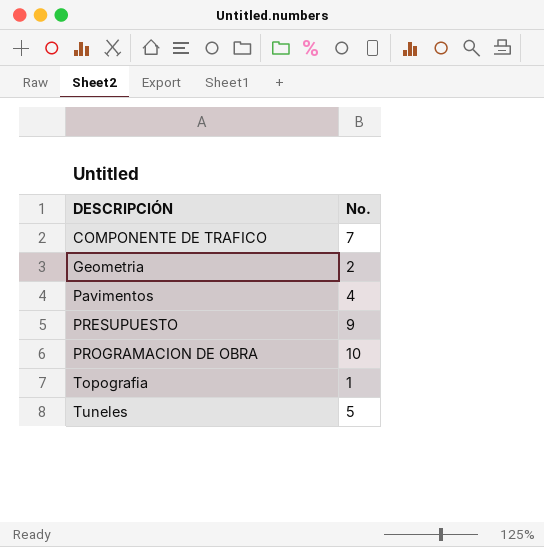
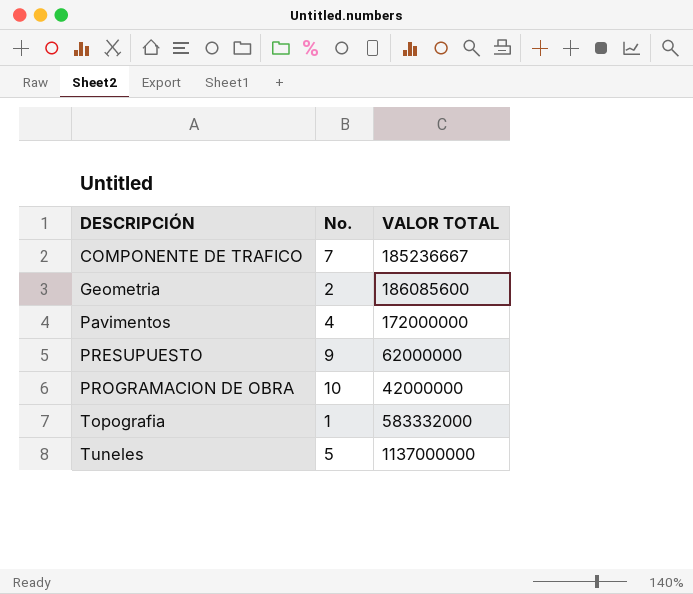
column VALOR TOTAL | position: none -> 3

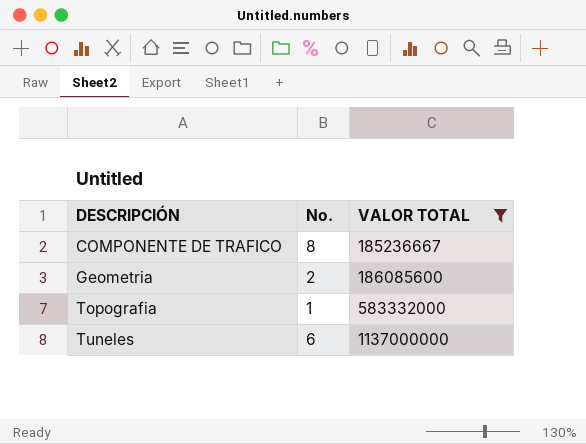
filter: none -> VALOR TOTAL >= 185236667
COMPONENTE DE TRAFICO | No.: 7 -> 8
Tuneles | No.: 5 -> 6

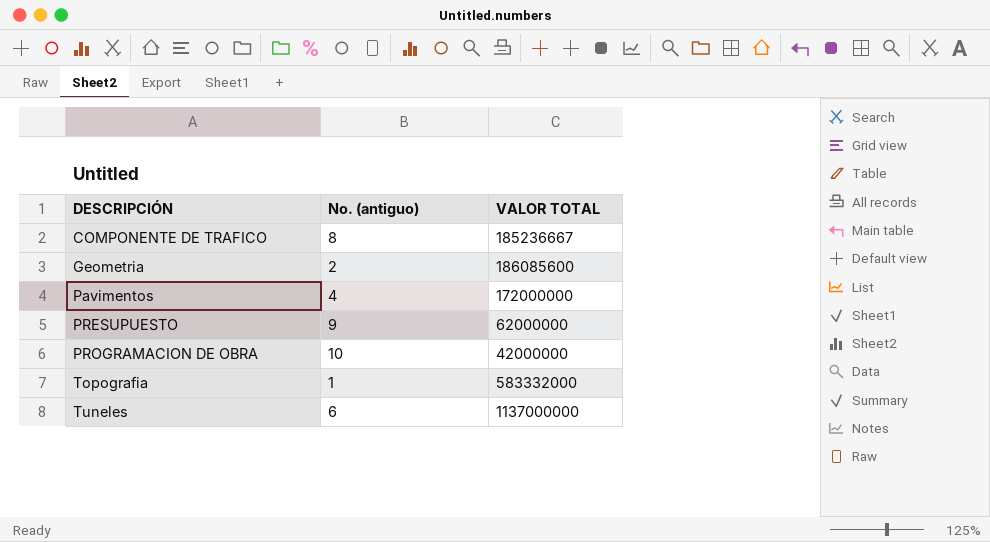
filter: VALOR TOTAL >= 185236667 -> none
column name: No. -> No. (antiguo)

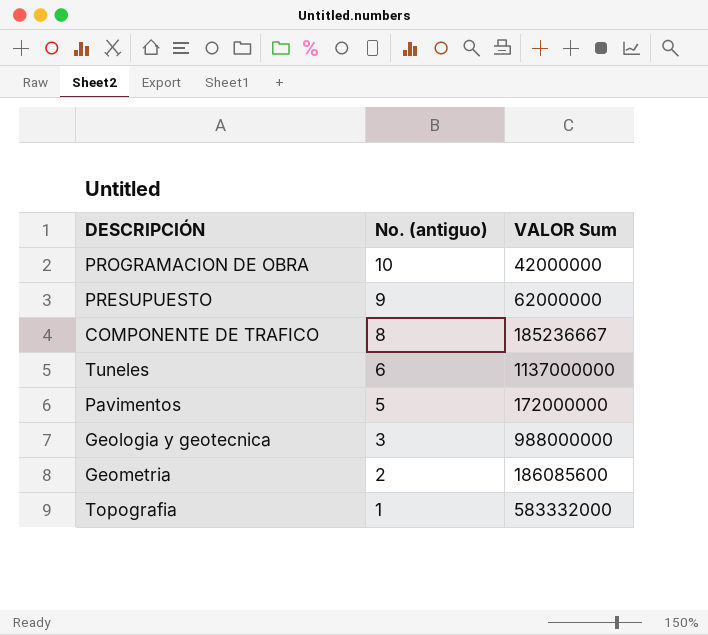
row order: DESCRIPCIÓN ascending -> No. (antiguo) descending
column name: VALOR TOTAL -> VALOR Sum
Pavimentos | No. (antiguo): 4 -> 5
row Geologia y geotecnica: none -> 3 | 988000000

